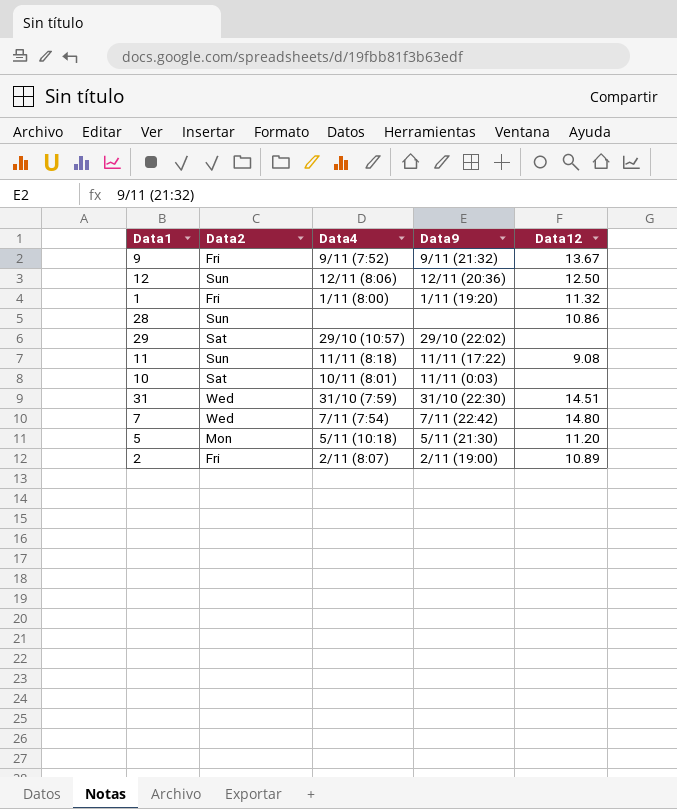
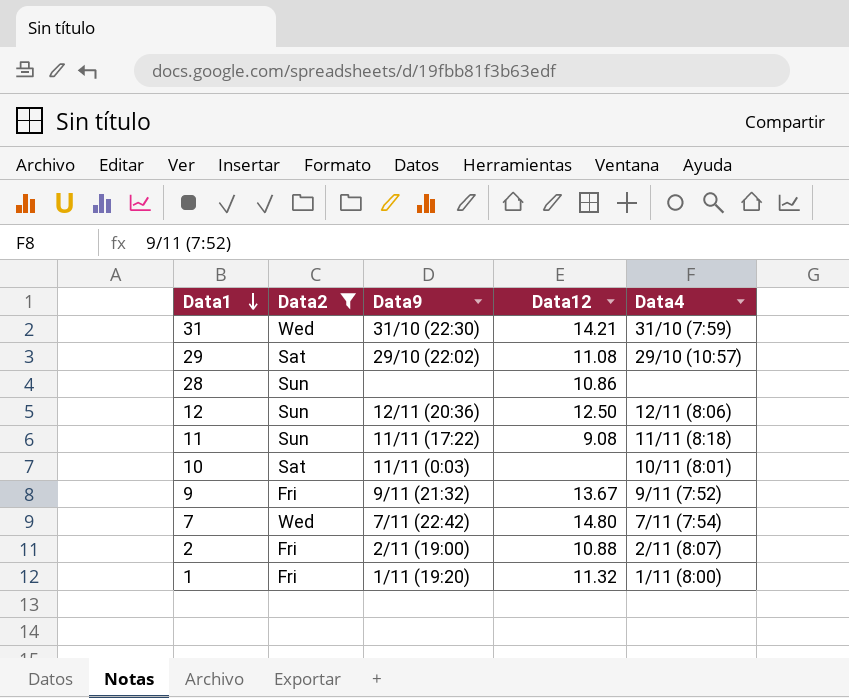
filter: none -> Data2 != Mon
row order: none -> Data1 descending
column Data4 | position: 3 -> 5
31 | Data12: 14.51 -> 14.21
29 | Data12: none -> 11.08
2 | Data12: 10.89 -> 10.88

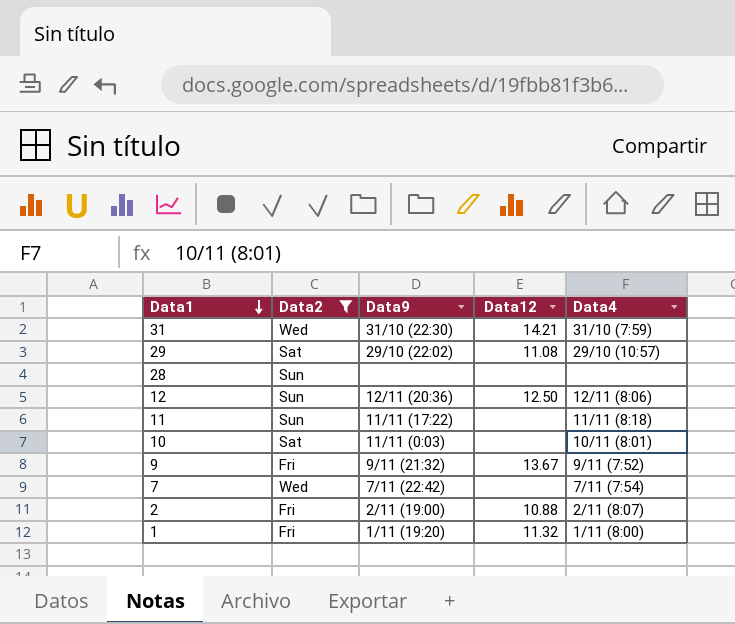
28 | Data12: 10.86 -> none
11 | Data12: 9.08 -> none
7 | Data12: 14.80 -> none

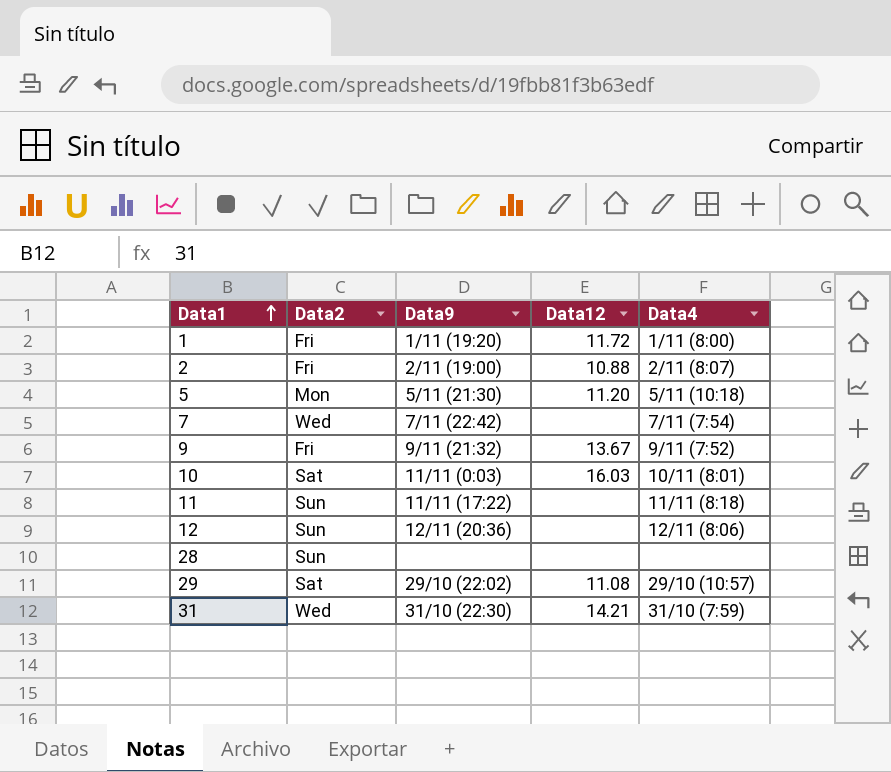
filter: Data2 != Mon -> none
row order: Data1 descending -> Data1 ascending
1 | Data12: 11.32 -> 11.72
10 | Data12: none -> 16.03
12 | Data12: 12.50 -> none

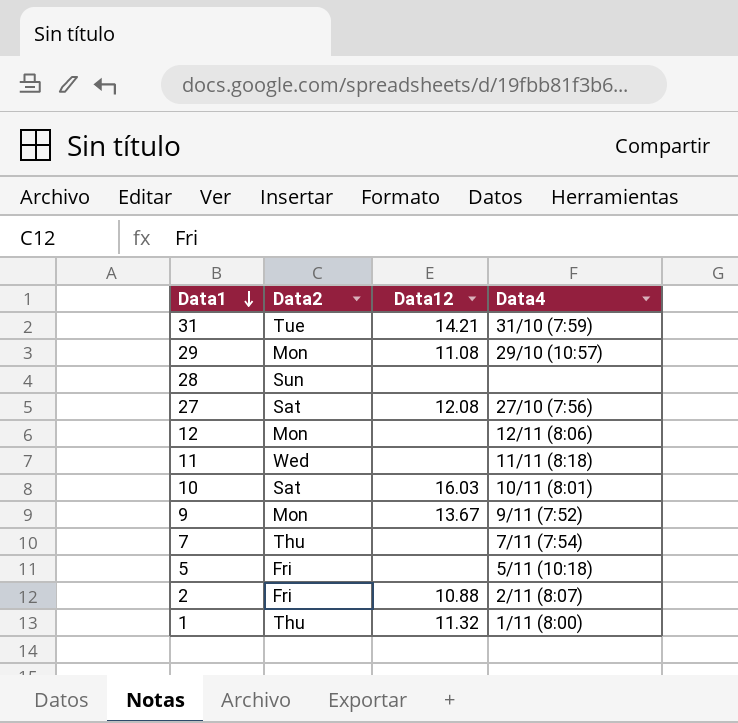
row order: Data1 ascending -> Data1 descending
column Data9 | position: 3 -> none
31 | Data2: Wed -> Tue
29 | Data2: Sat -> Mon
row 27: none -> Sat | 12.08 | 27/10 (7:56)
12 | Data2: Sun -> Mon
11 | Data2: Sun -> Wed
9 | Data2: Fri -> Mon
7 | Data2: Wed -> Thu
5 | Data2: Mon -> Fri
5 | Data12: 11.20 -> none
1 | Data2: Fri -> Thu
1 | Data12: 11.72 -> 11.32

